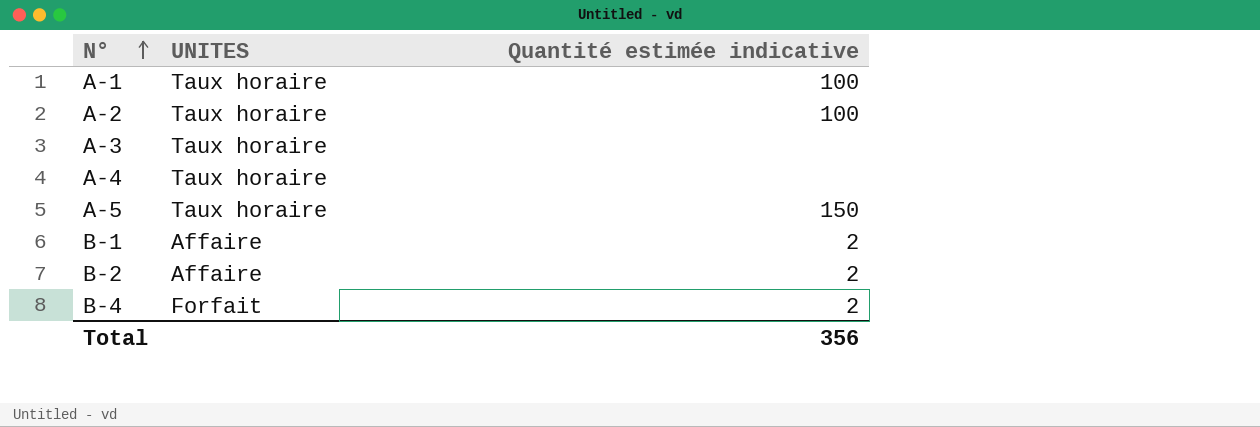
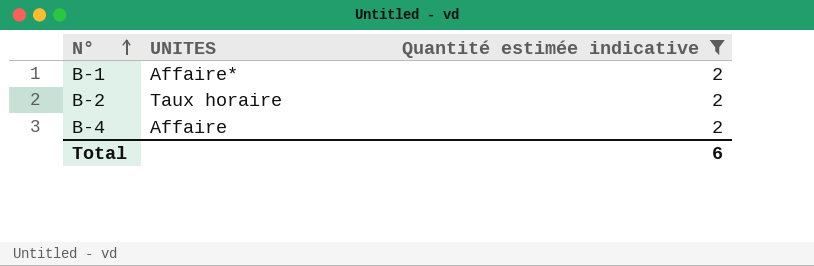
filter: none -> Quantité estimée indicative = 2
B-1 | UNITES: Affaire -> Affaire*
B-2 | UNITES: Affaire -> Taux horaire
B-4 | UNITES: Forfait -> Affaire
Total | Quantité estimée indicative: 356 -> 6

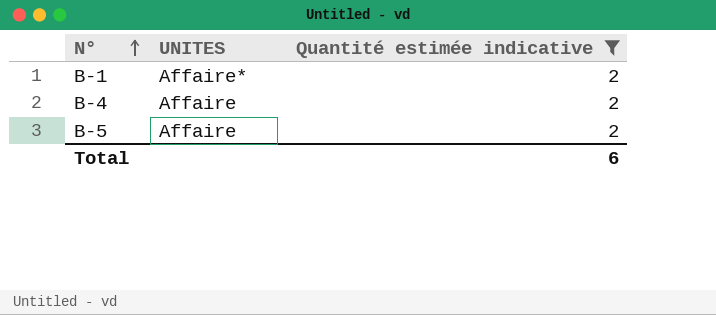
row B-2: Taux horaire | 2 -> none
row B-5: none -> Affaire | 2

